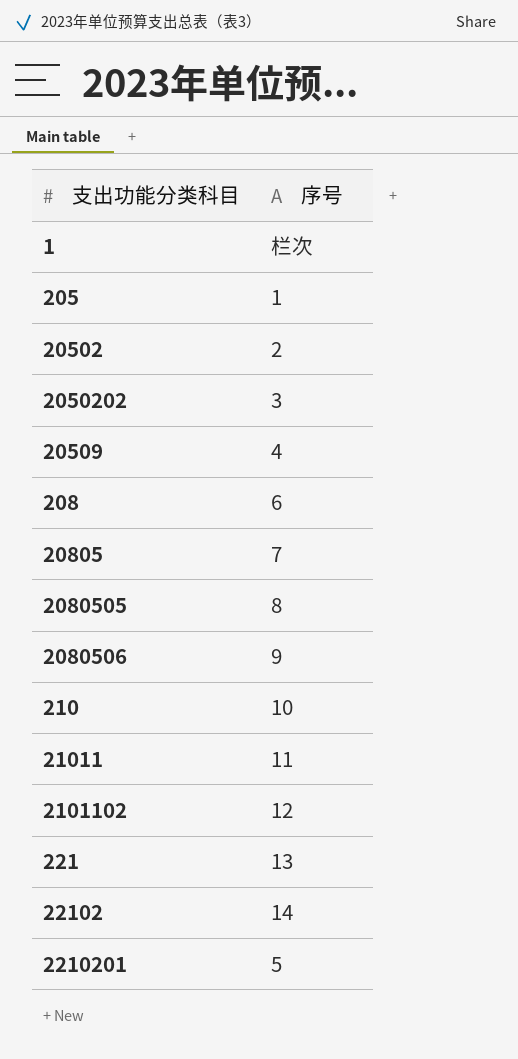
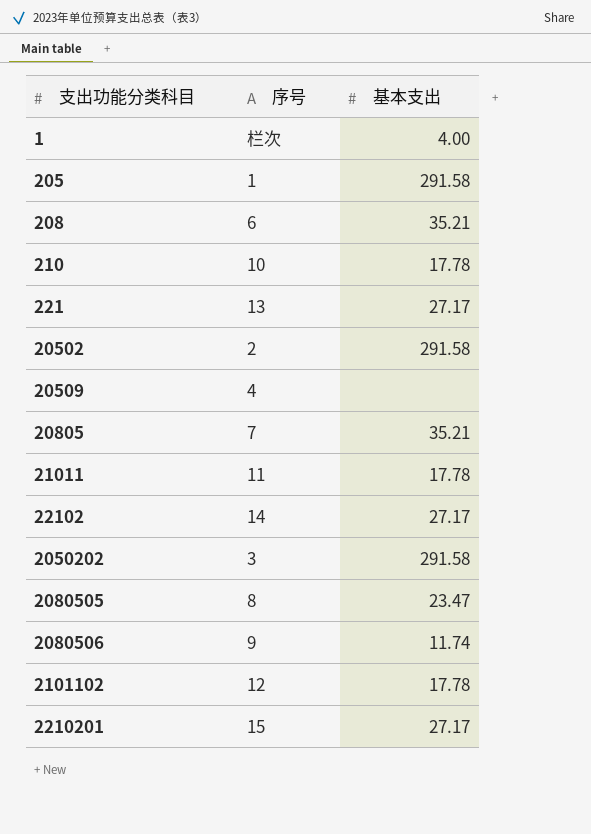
row order: none -> 支出功能分类科目 ascending
column 基本支出 | position: none -> 3
2210201 | 序号: 5 -> 15

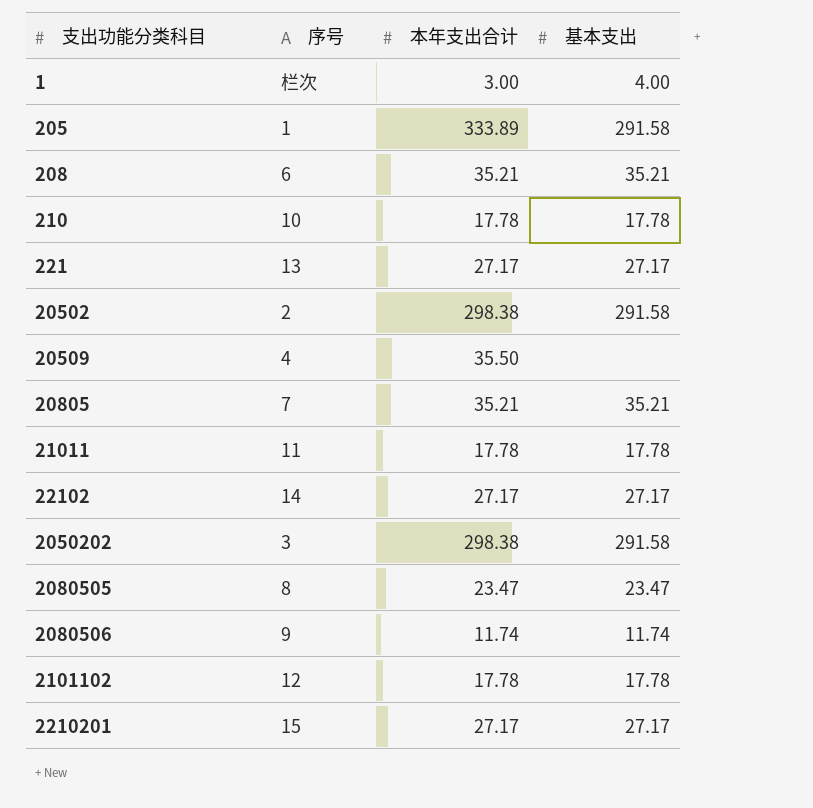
column 本年支出合计 | position: none -> 3

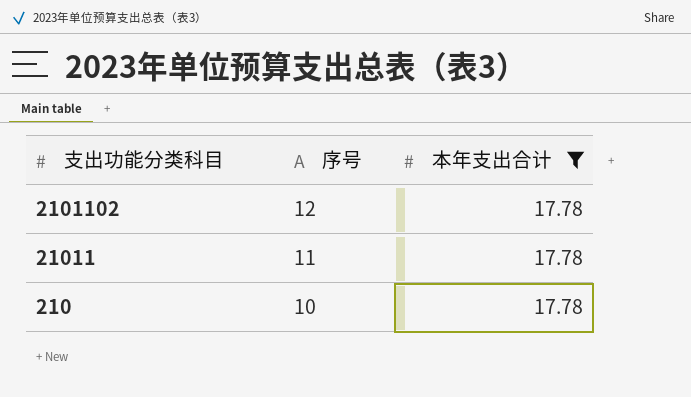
filter: none -> 本年支出合计 = 17.78
row order: 支出功能分类科目 ascending -> 支出功能分类科目 descending
column 基本支出 | position: 4 -> none

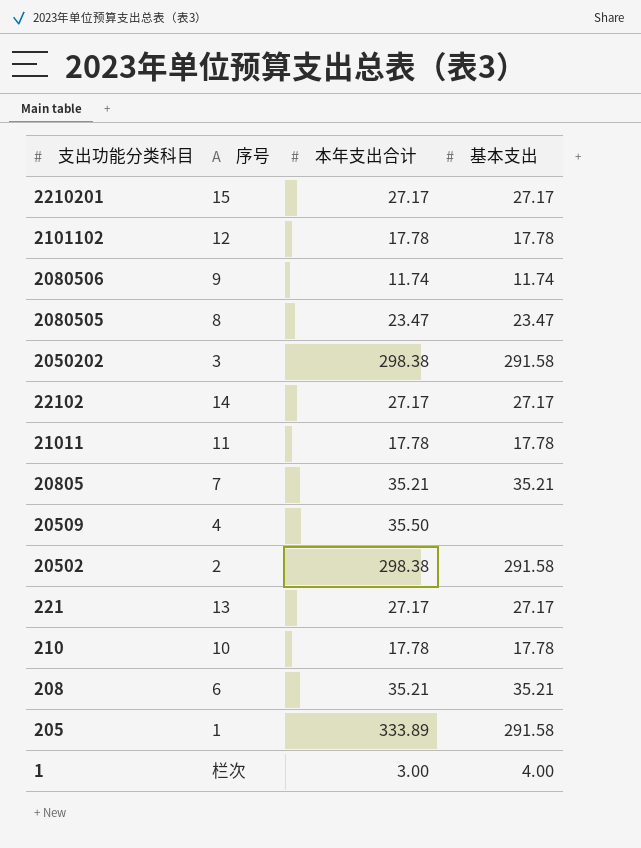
filter: 本年支出合计 = 17.78 -> none
column 基本支出 | position: none -> 4

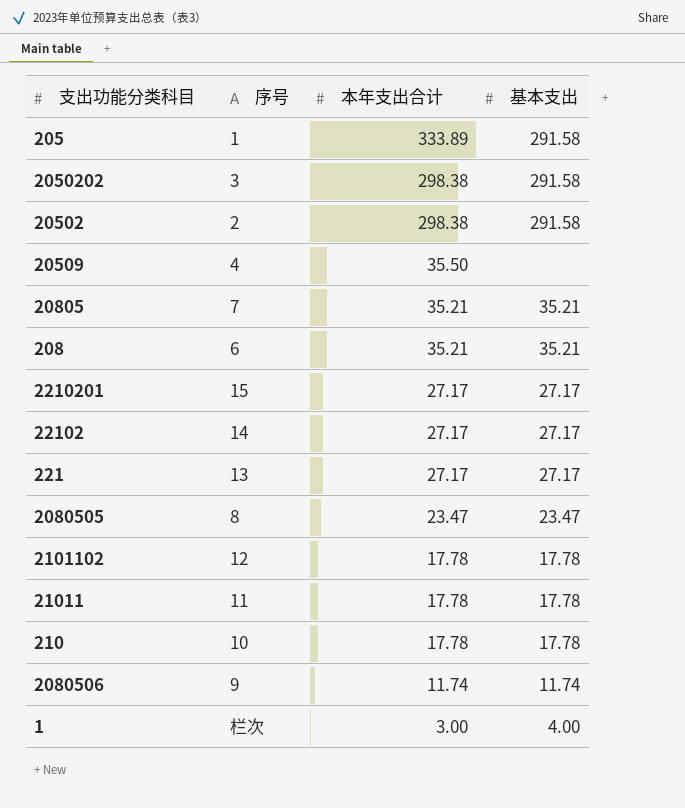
row order: 支出功能分类科目 descending -> 本年支出合计 descending

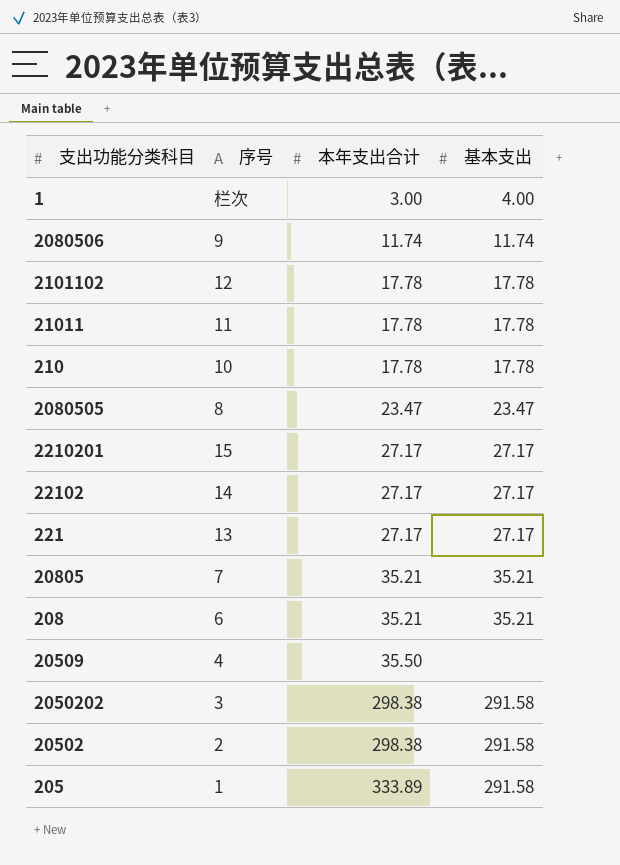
row order: 本年支出合计 descending -> 本年支出合计 ascending

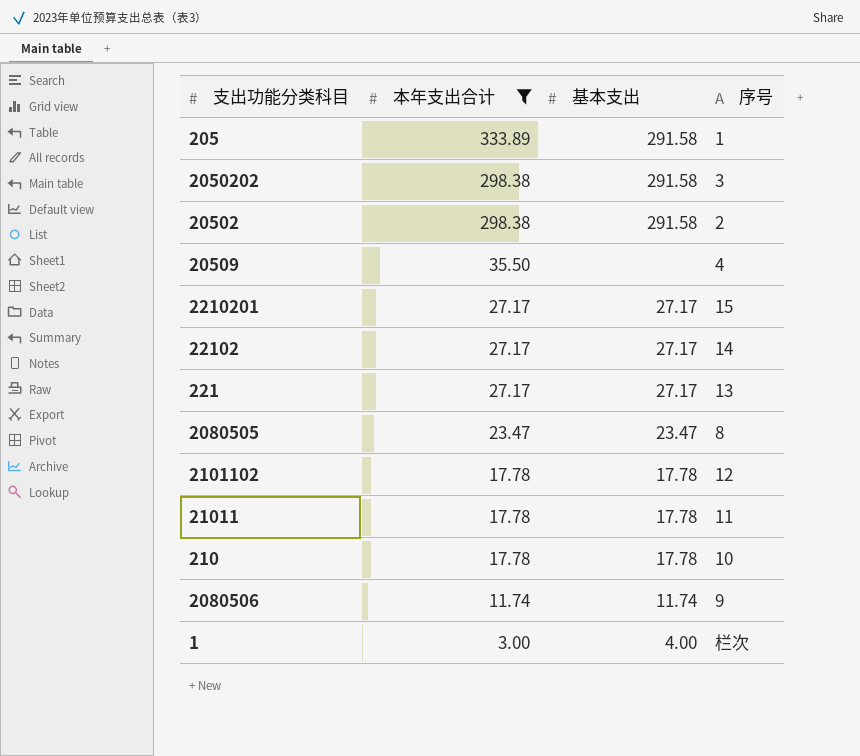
filter: none -> 本年支出合计 != 35.21
row order: 本年支出合计 ascending -> 本年支出合计 descending
column 序号 | position: 2 -> 4

